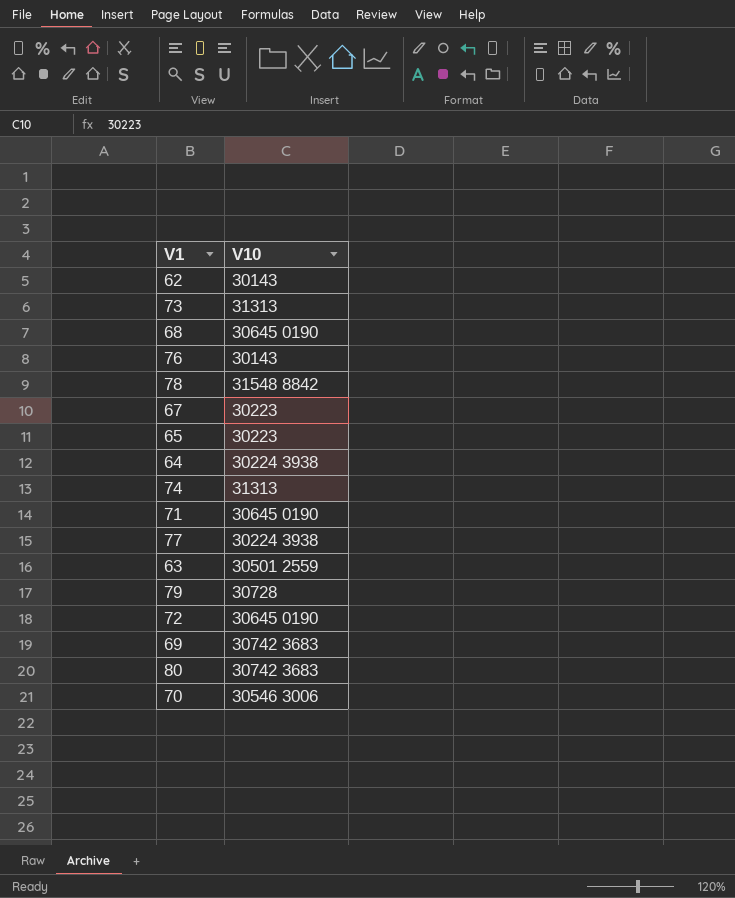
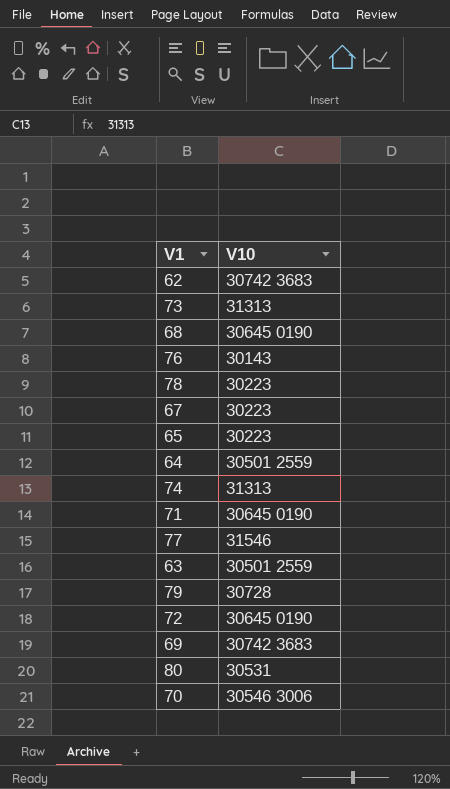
62 | V10: 30143 -> 30742 3683
78 | V10: 31548 8842 -> 30223
64 | V10: 30224 3938 -> 30501 2559
77 | V10: 30224 3938 -> 31546
80 | V10: 30742 3683 -> 30531

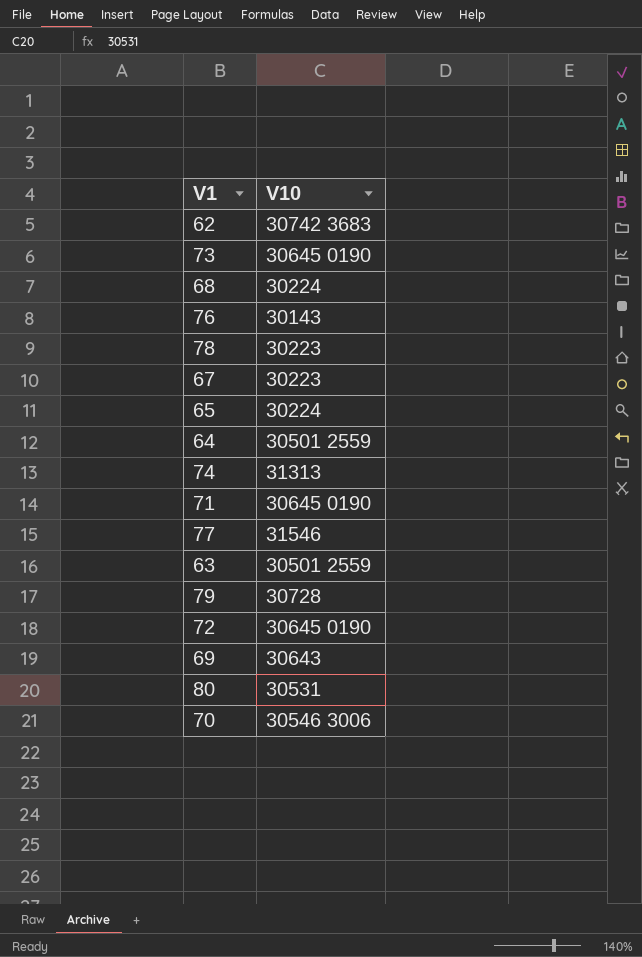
73 | V10: 31313 -> 30645 0190
68 | V10: 30645 0190 -> 30224
65 | V10: 30223 -> 30224
69 | V10: 30742 3683 -> 30643

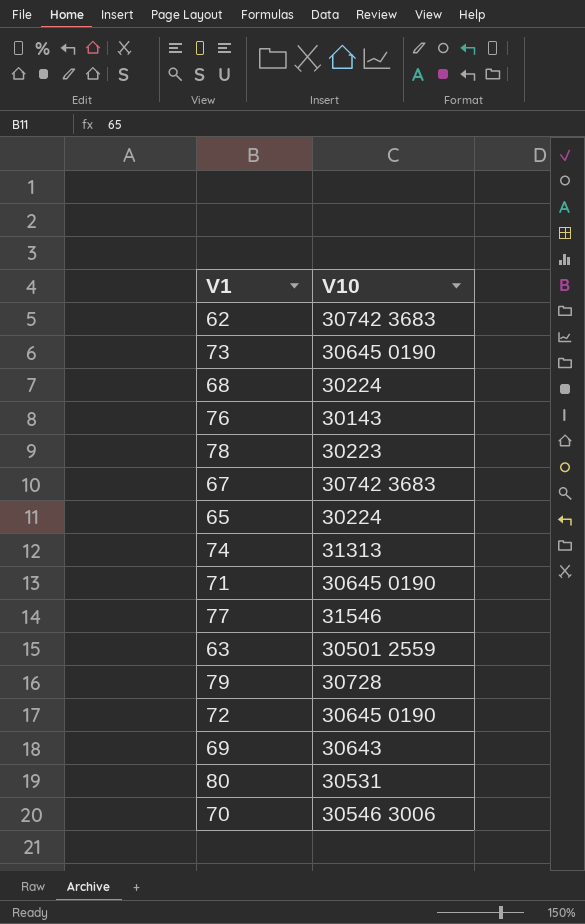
row 64: 30501 2559 -> none
67 | V10: 30223 -> 30742 3683

